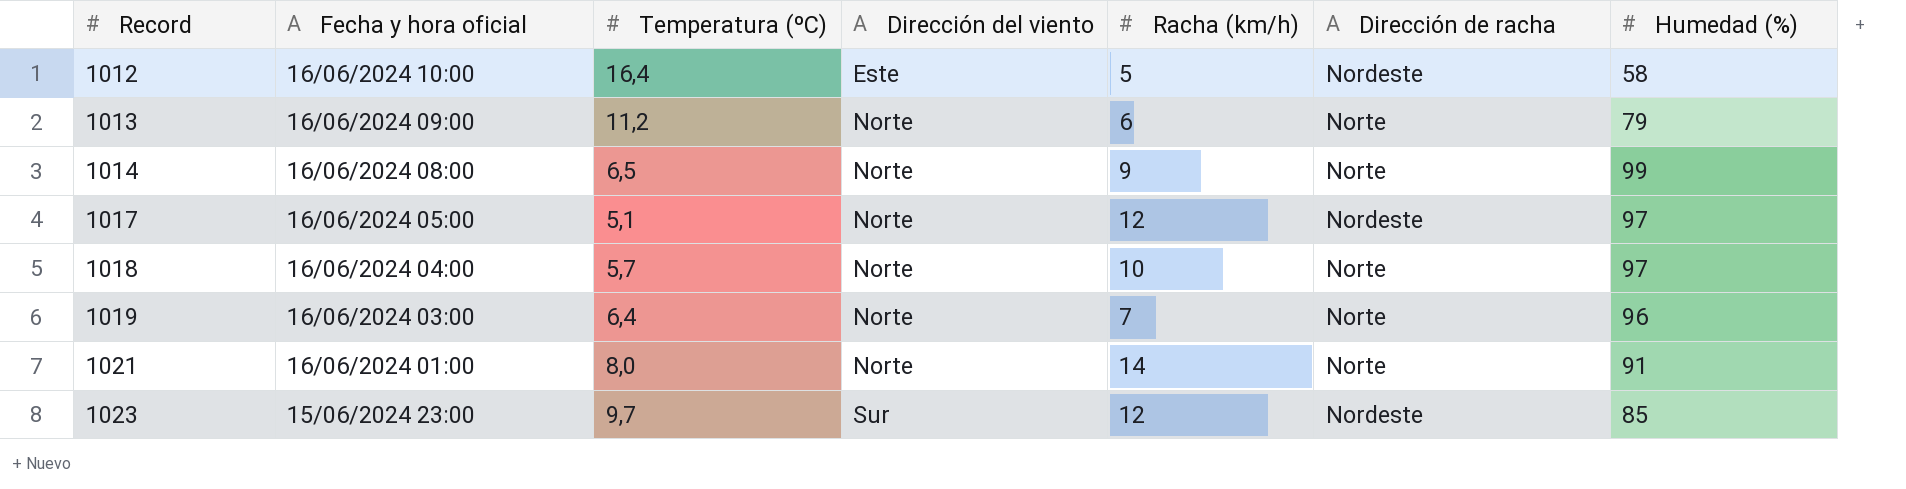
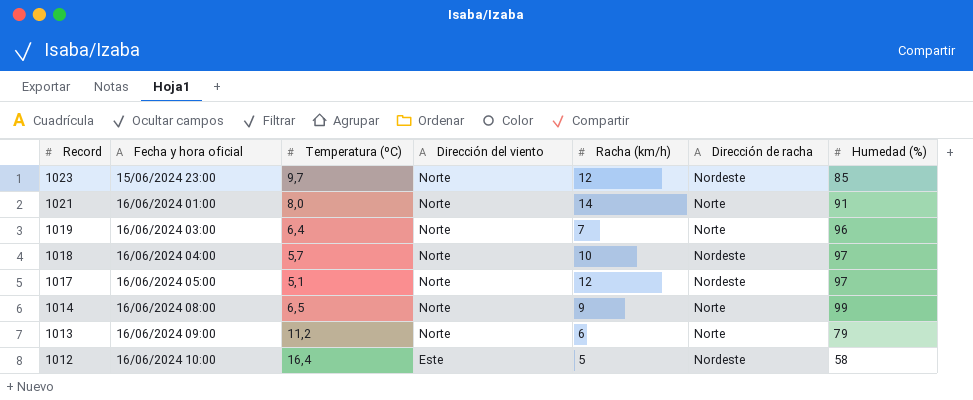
row order: Record ascending -> Record descending
1023 | Dirección del viento: Sur -> Norte
1018 | Dirección de racha: Norte -> Nordeste

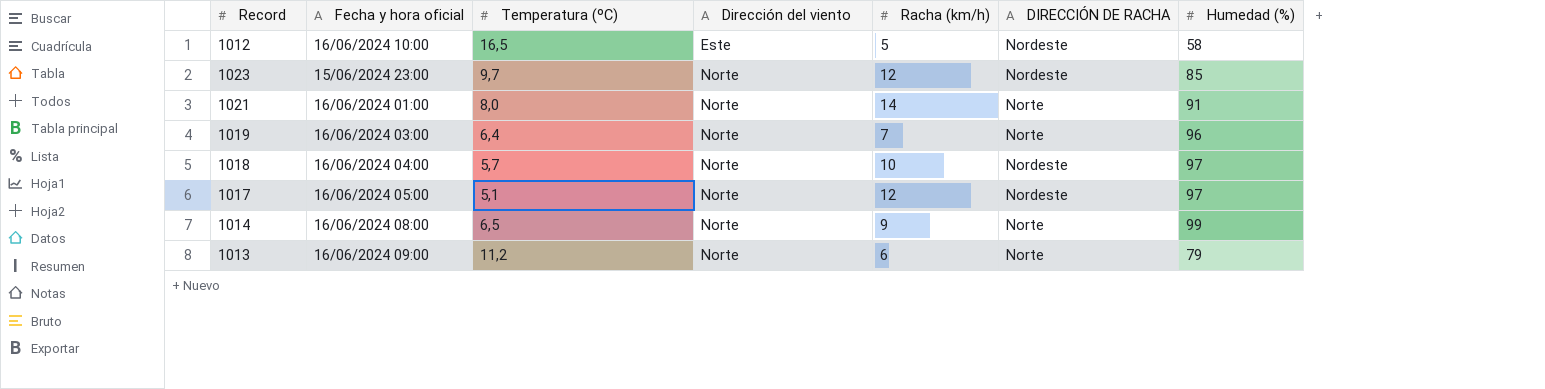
row order: Record descending -> Dirección del viento ascending
column name: Dirección de racha -> DIRECCIÓN DE RACHA
1012 | Temperatura (ºC): 16,4 -> 16,5

